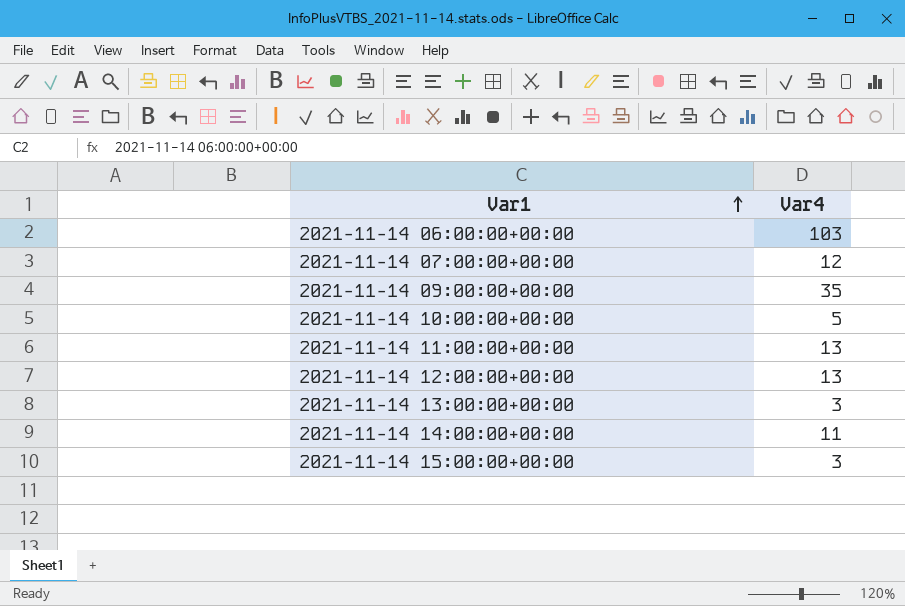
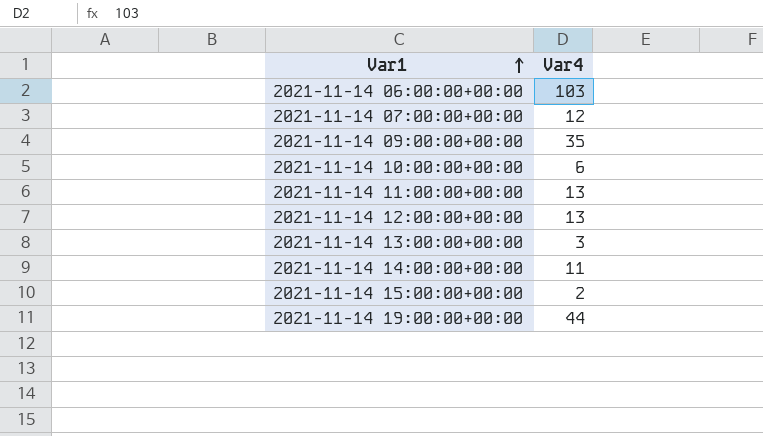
2021-11-14 10:00:00+00:00 | Var4: 5 -> 6
2021-11-14 15:00:00+00:00 | Var4: 3 -> 2
row 2021-11-14 19:00:00+00:00: none -> 44

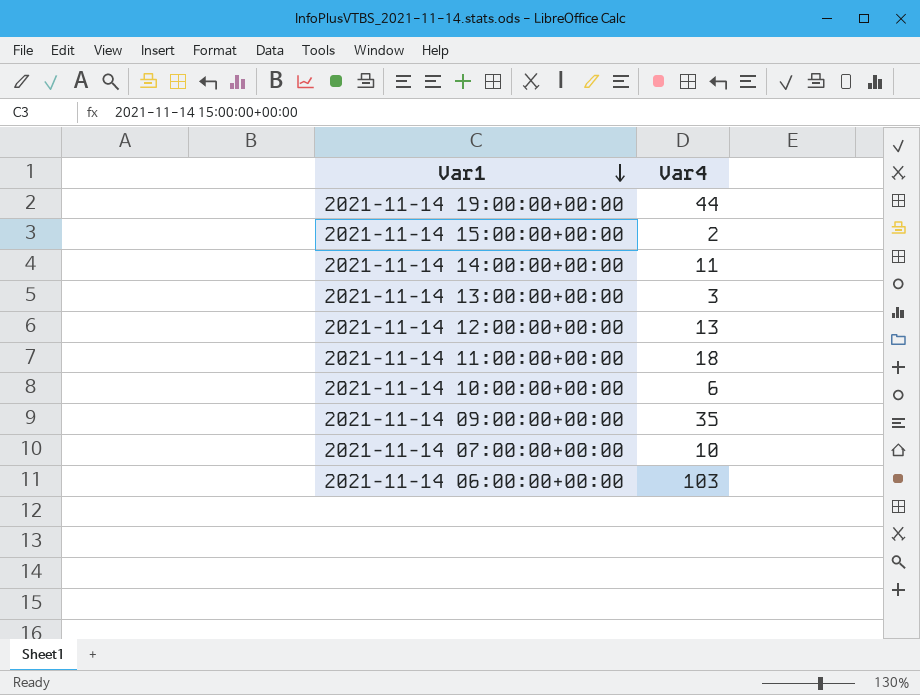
row order: Var1 ascending -> Var1 descending
2021-11-14 11:00:00+00:00 | Var4: 13 -> 18
2021-11-14 07:00:00+00:00 | Var4: 12 -> 10

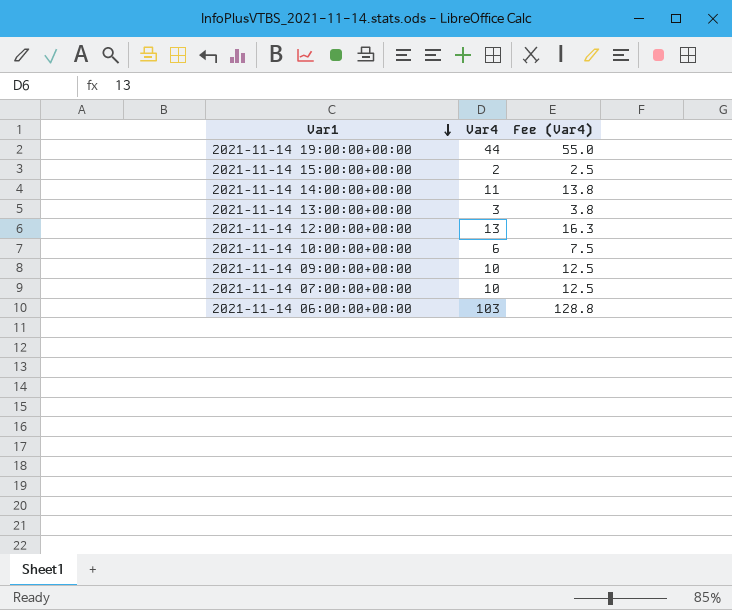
column Fee (Var4) | formula: none -> [Var4] * 1.25
row 2021-11-14 11:00:00+00:00: 18 -> none
2021-11-14 09:00:00+00:00 | Var4: 35 -> 10

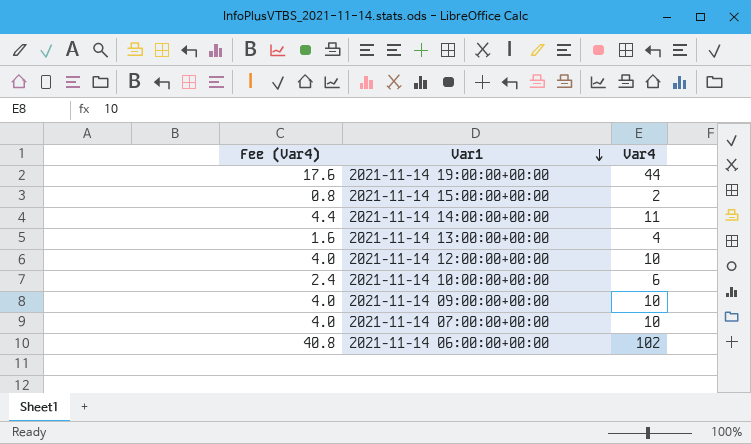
column Fee (Var4) | formula: [Var4] * 1.25 -> [Var4] * 0.4
column Fee (Var4) | position: 3 -> 1
2021-11-14 13:00:00+00:00 | Var4: 3 -> 4
2021-11-14 12:00:00+00:00 | Var4: 13 -> 10
2021-11-14 06:00:00+00:00 | Var4: 103 -> 102

